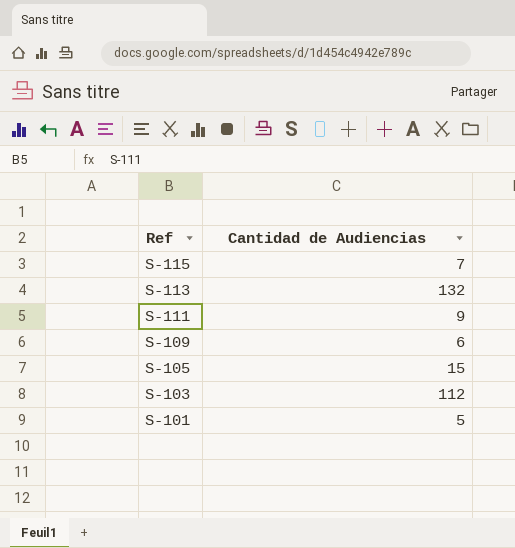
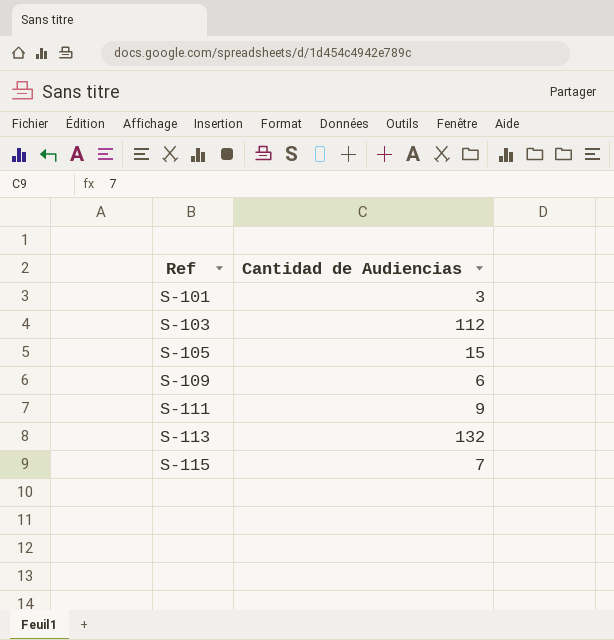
row order: Ref descending -> Ref ascending
S-101 | Cantidad de Audiencias: 5 -> 3

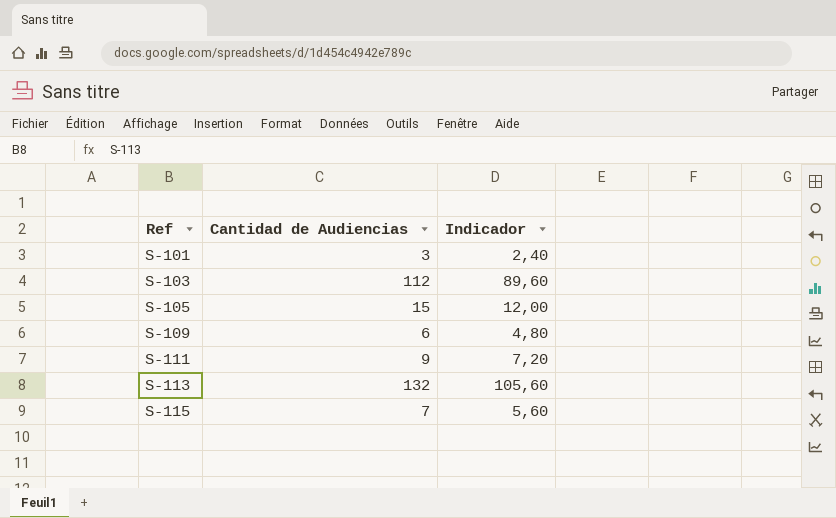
column Indicador | formula: none -> [Cantidad de Audiencias] * 0,8

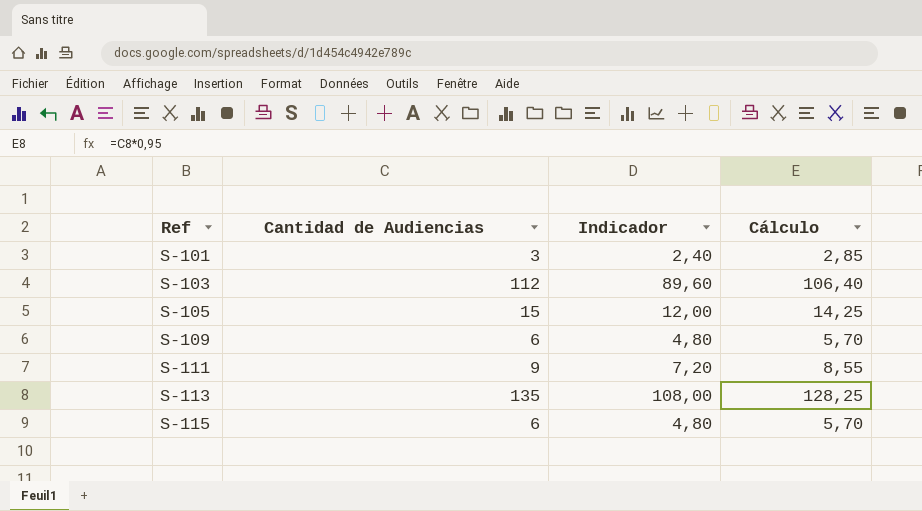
column Cálculo | formula: none -> [Cantidad de Audiencias] * 0,95
S-113 | Cantidad de Audiencias: 132 -> 135
S-113 | Indicador: 105,60 -> 108,00
S-115 | Cantidad de Audiencias: 7 -> 6
S-115 | Indicador: 5,60 -> 4,80

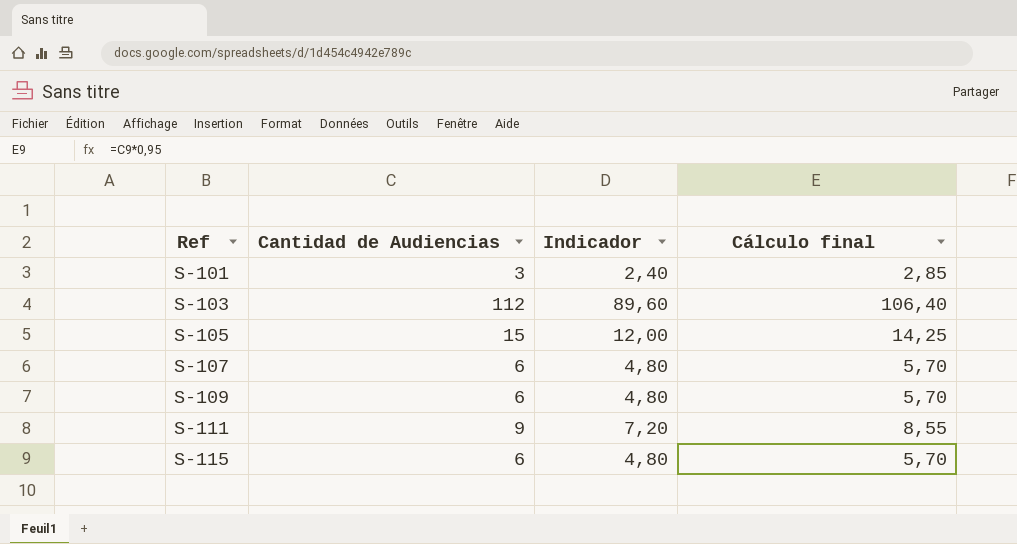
column name: Cálculo -> Cálculo final
row S-113: 135 | 108,00 | 128,25 -> none
row S-107: none -> 6 | 4,80 | 5,70

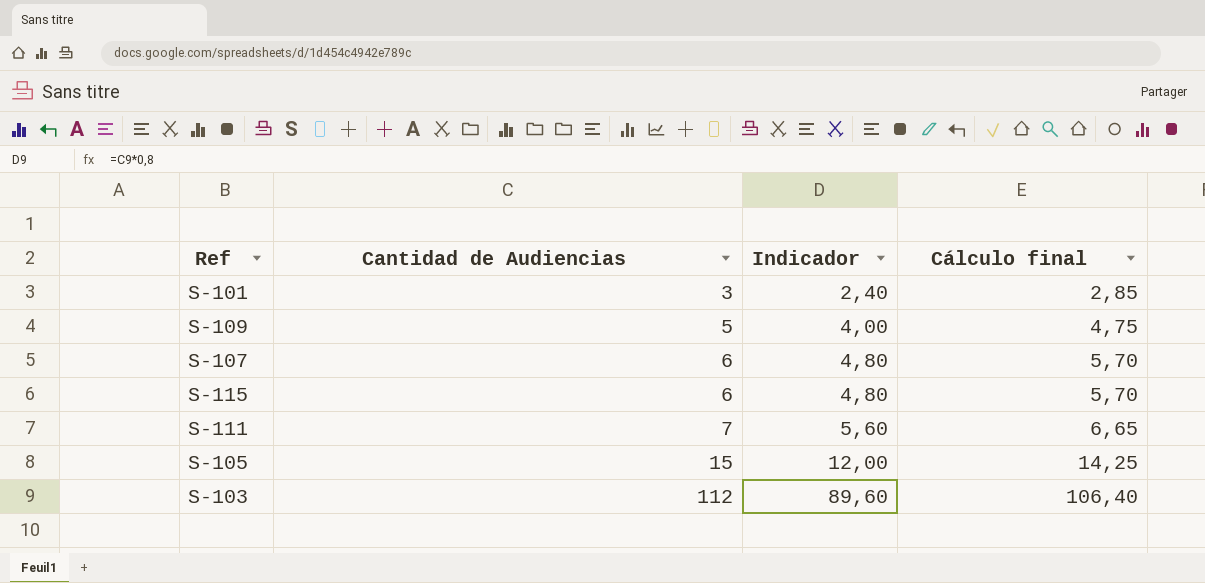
row order: Ref ascending -> Cantidad de Audiencias ascending
S-109 | Cantidad de Audiencias: 6 -> 5
S-109 | Indicador: 4,80 -> 4,00
S-109 | Cálculo final: 5,70 -> 4,75
S-111 | Cantidad de Audiencias: 9 -> 7
S-111 | Indicador: 7,20 -> 5,60
S-111 | Cálculo final: 8,55 -> 6,65

